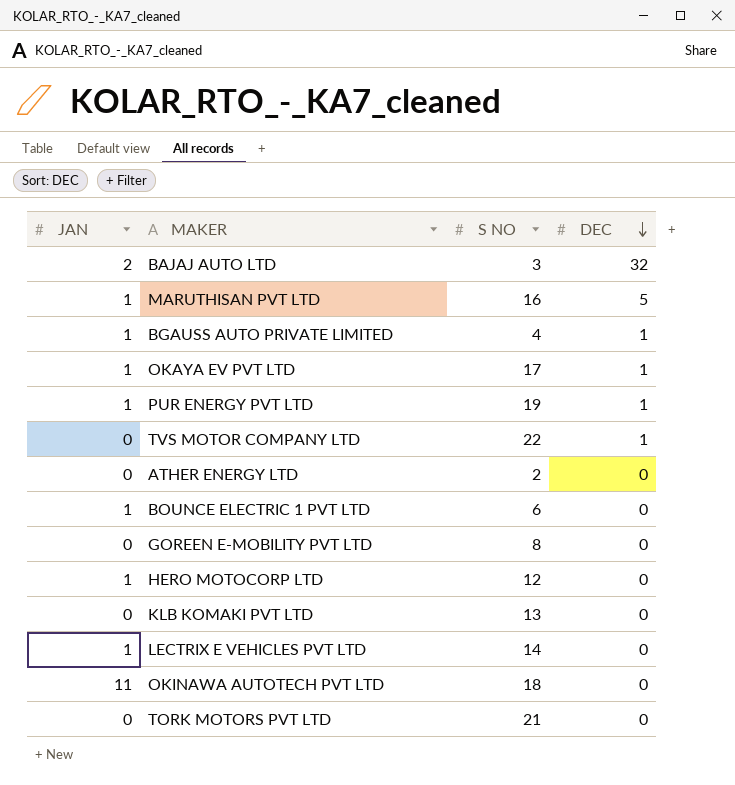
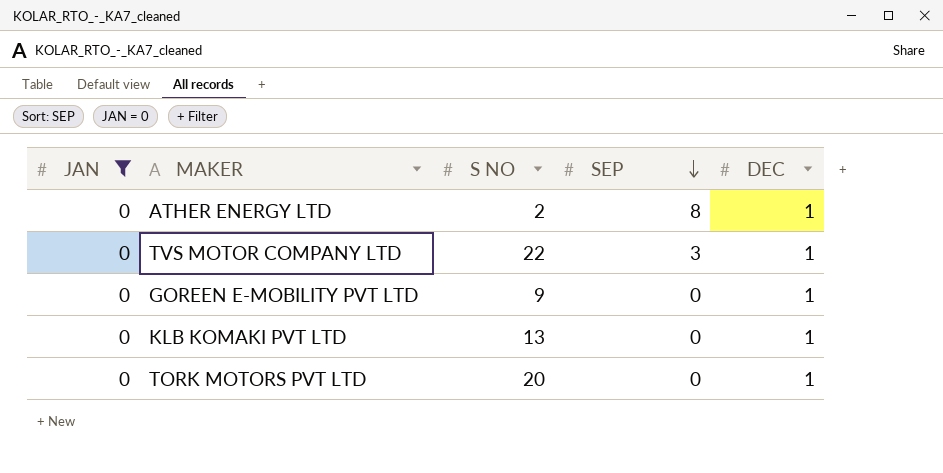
filter: none -> JAN = 0
row order: DEC descending -> SEP descending
column SEP | position: none -> 4
ATHER ENERGY LTD | DEC: 0 -> 1
GOREEN E-MOBILITY PVT LTD | S NO: 8 -> 9
GOREEN E-MOBILITY PVT LTD | DEC: 0 -> 1
KLB KOMAKI PVT LTD | DEC: 0 -> 1
TORK MOTORS PVT LTD | S NO: 21 -> 20
TORK MOTORS PVT LTD | DEC: 0 -> 1

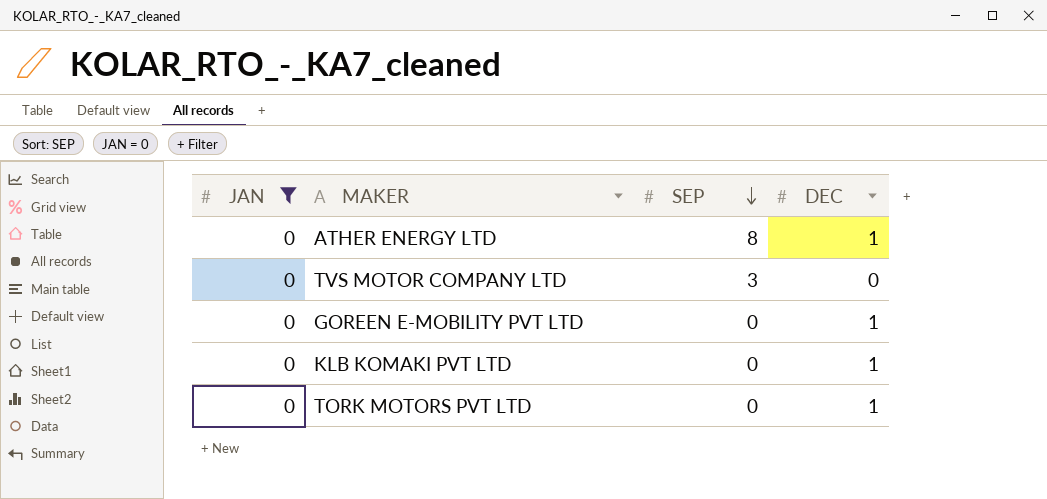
column S NO | position: 3 -> none
TVS MOTOR COMPANY LTD | DEC: 1 -> 0

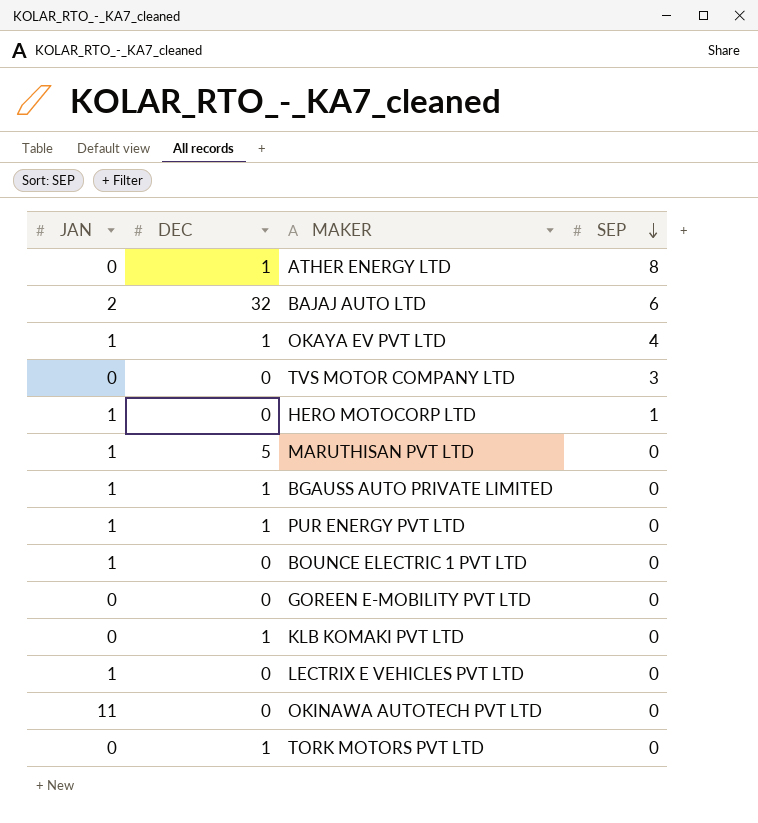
filter: JAN = 0 -> none
column DEC | position: 4 -> 2
GOREEN E-MOBILITY PVT LTD | DEC: 1 -> 0

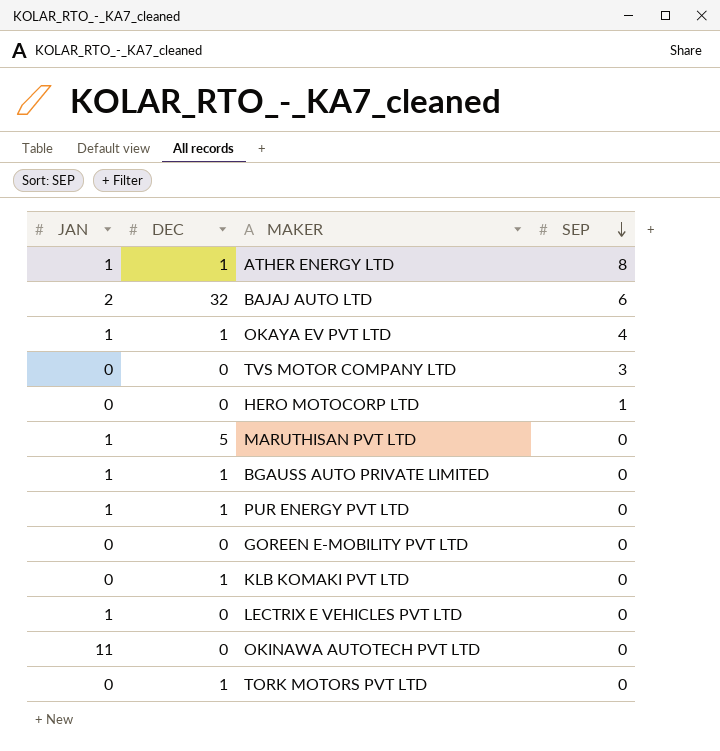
row BOUNCE ELECTRIC 1 PVT LTD: 1 | 0 | 0 -> none
ATHER ENERGY LTD | JAN: 0 -> 1
HERO MOTOCORP LTD | JAN: 1 -> 0

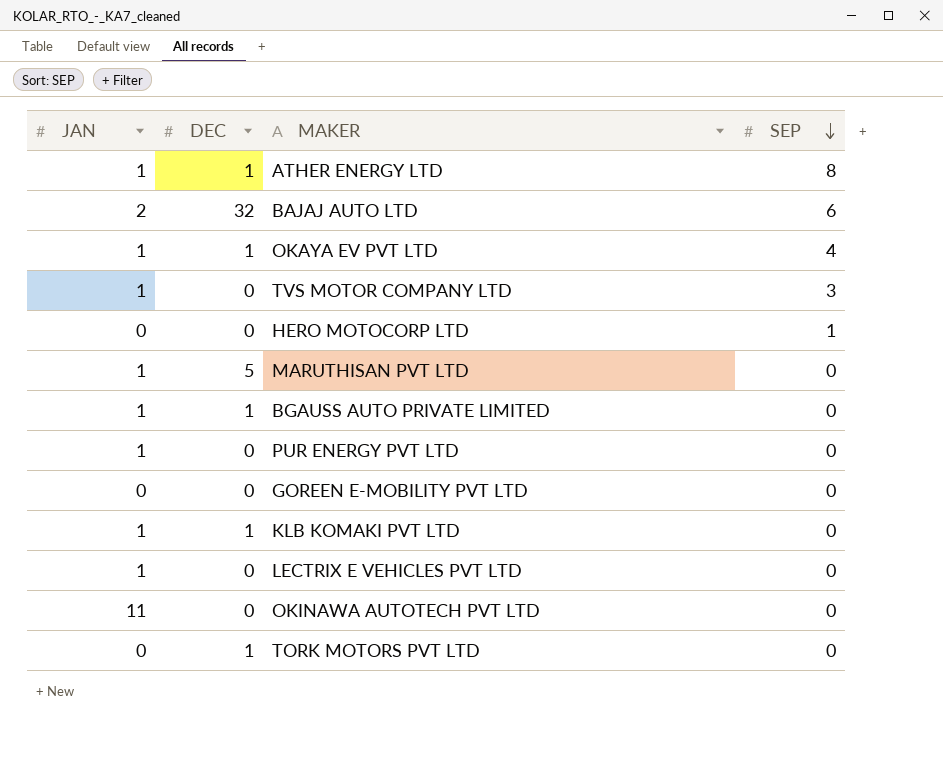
TVS MOTOR COMPANY LTD | JAN: 0 -> 1
PUR ENERGY PVT LTD | DEC: 1 -> 0
KLB KOMAKI PVT LTD | JAN: 0 -> 1

